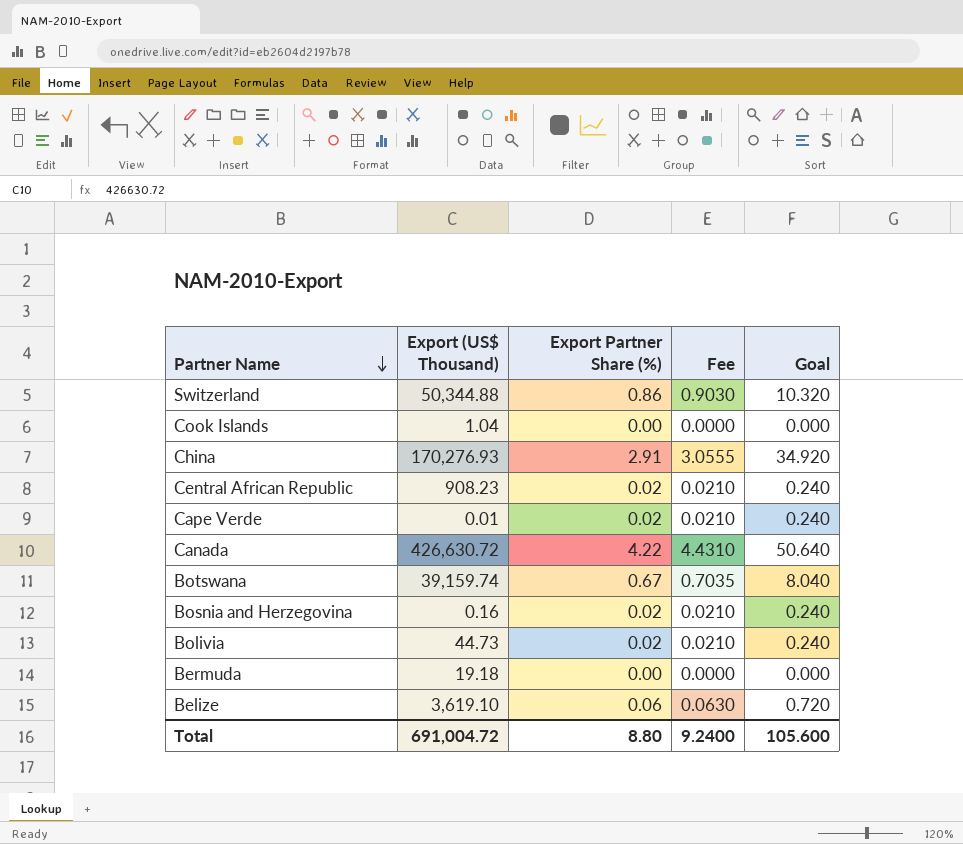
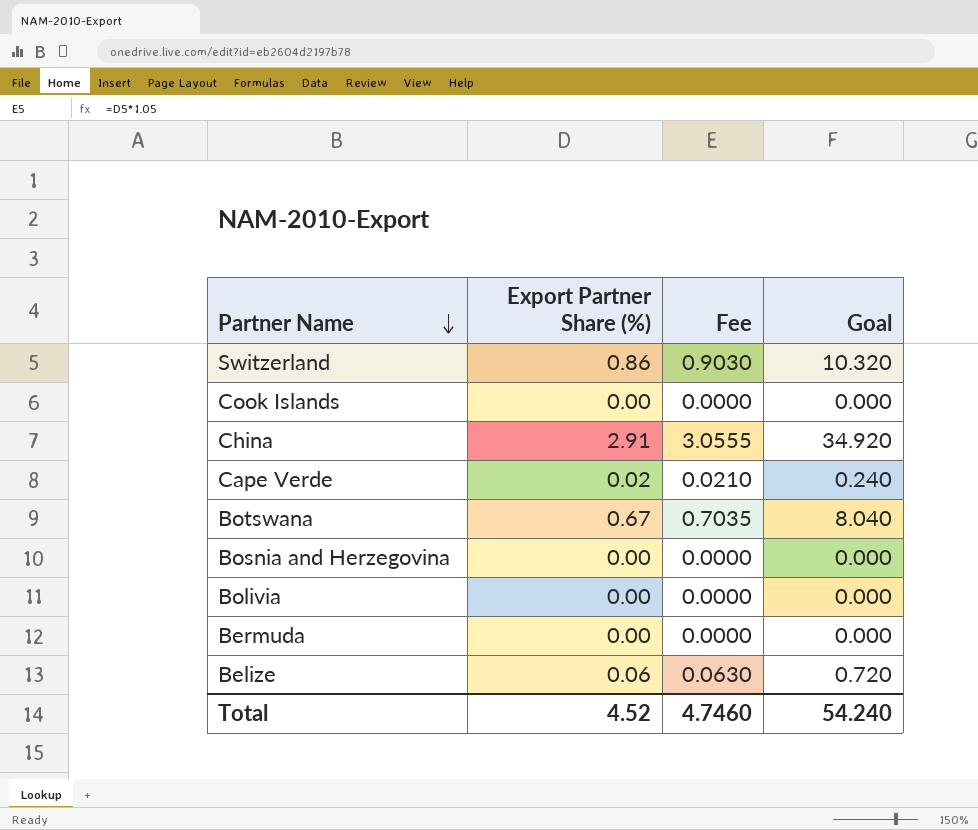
column Export (US$ Thousand) | position: 2 -> none
row Central African Republic: 908.23 | 0.02 | 0.0210 | 0.240 -> none
row Canada: 426,630.72 | 4.22 | 4.4310 | 50.640 -> none
Bosnia and Herzegovina | Export Partner Share (%): 0.02 -> 0.00
Bosnia and Herzegovina | Fee: 0.0210 -> 0.0000
Bosnia and Herzegovina | Goal: 0.240 -> 0.000
Bolivia | Export Partner Share (%): 0.02 -> 0.00
Bolivia | Fee: 0.0210 -> 0.0000
Bolivia | Goal: 0.240 -> 0.000
Total | Export Partner Share (%): 8.80 -> 4.52
Total | Fee: 9.2400 -> 4.7460
Total | Goal: 105.600 -> 54.240

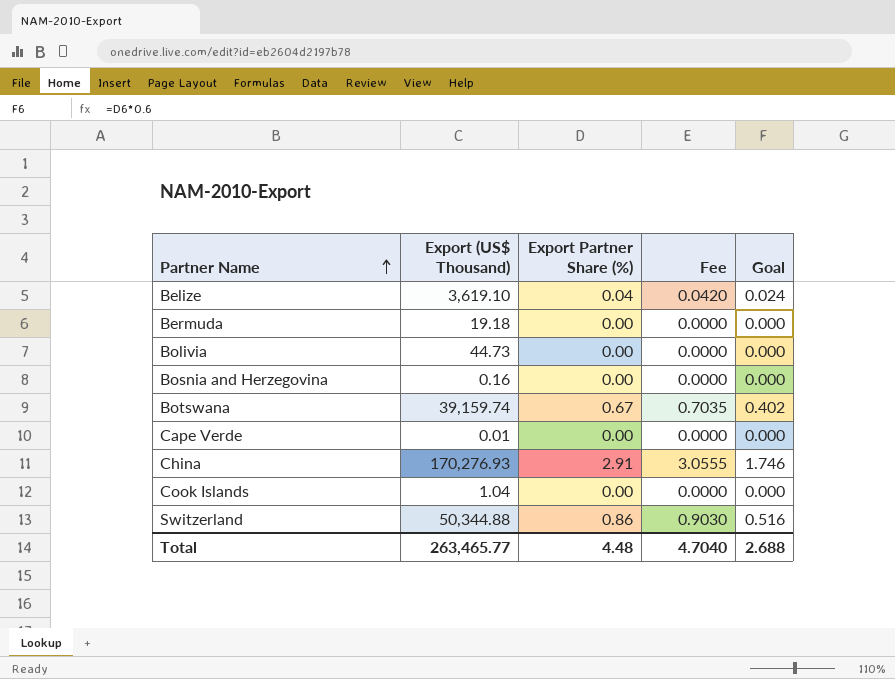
row order: Partner Name descending -> Partner Name ascending
column Export (US$ Thousand) | position: none -> 2
column Goal | formula: [Export Partner Share (%)] * 12 -> [Export Partner Share (%)] * 0.6
Belize | Export Partner Share (%): 0.06 -> 0.04
Belize | Fee: 0.0630 -> 0.0420
Cape Verde | Export Partner Share (%): 0.02 -> 0.00
Cape Verde | Fee: 0.0210 -> 0.0000
Total | Export Partner Share (%): 4.52 -> 4.48
Total | Fee: 4.7460 -> 4.7040
Total | Goal: 54.240 -> 2.688

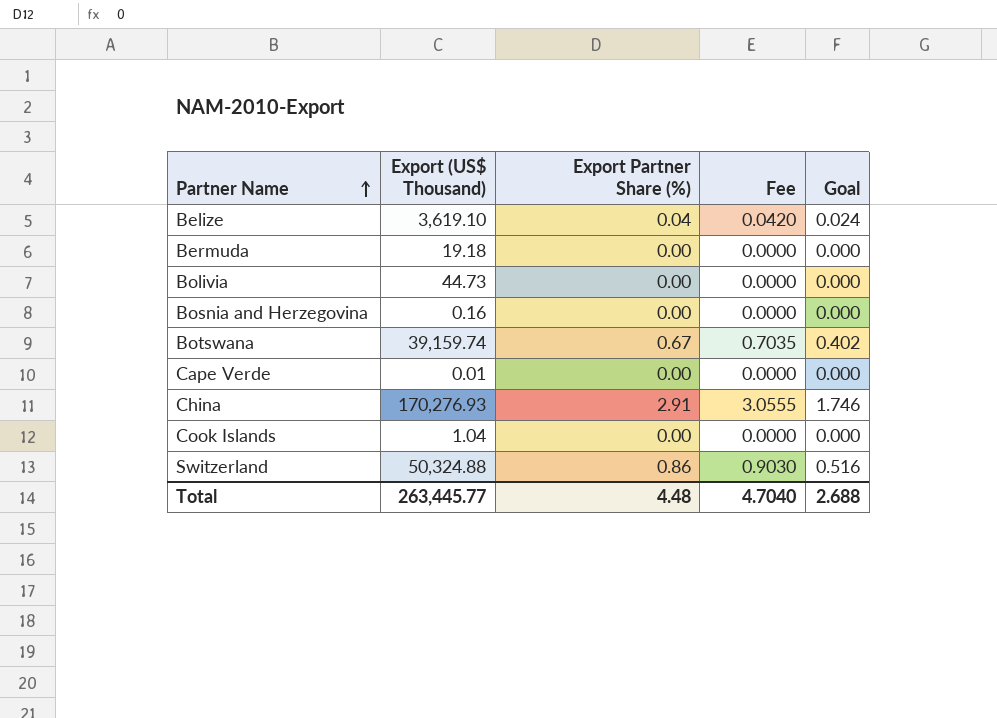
Switzerland | Export (US$ Thousand): 50,344.88 -> 50,324.88
Total | Export (US$ Thousand): 263,465.77 -> 263,445.77

